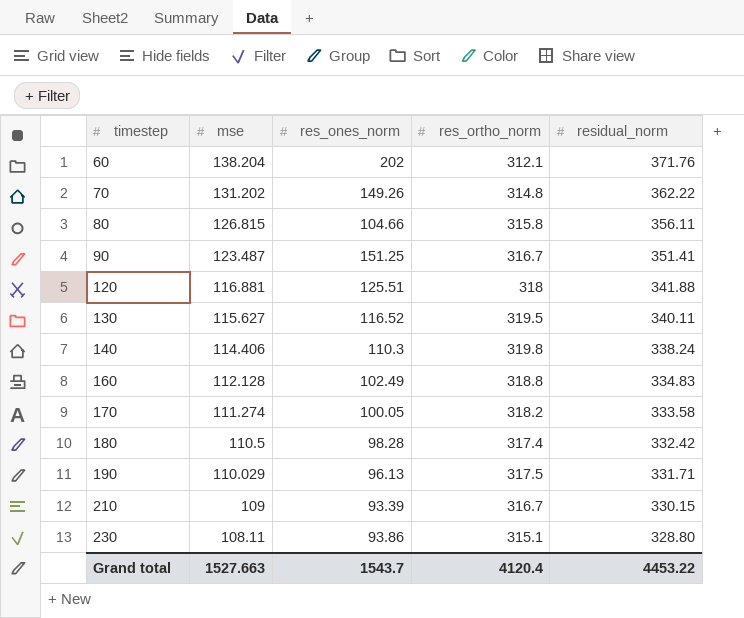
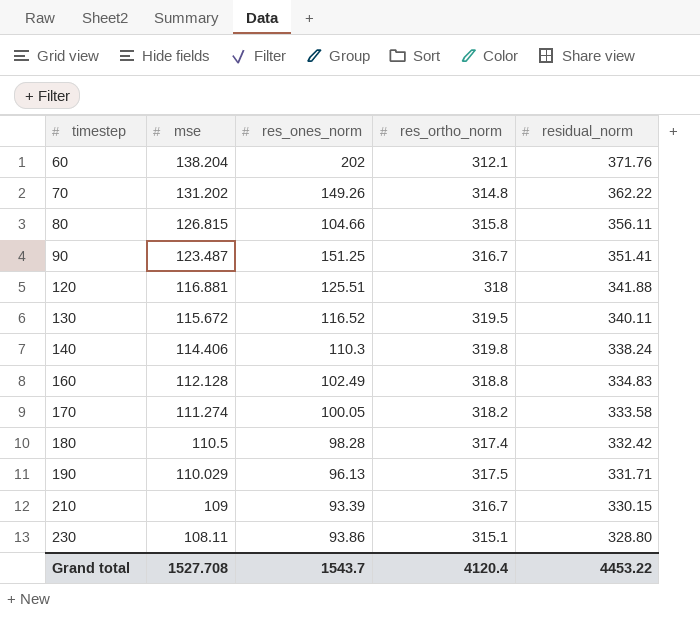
130 | mse: 115.627 -> 115.672
Grand total | mse: 1527.663 -> 1527.708

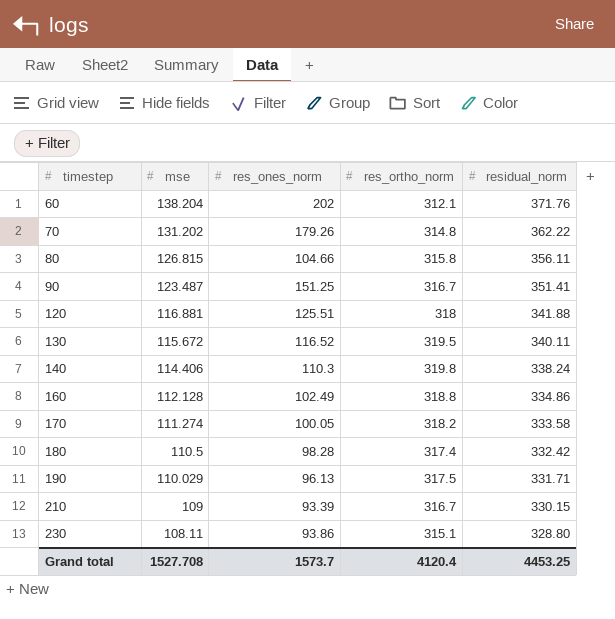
70 | res_ones_norm: 149.26 -> 179.26
160 | residual_norm: 334.83 -> 334.86
Grand total | res_ones_norm: 1543.7 -> 1573.7
Grand total | residual_norm: 4453.22 -> 4453.25

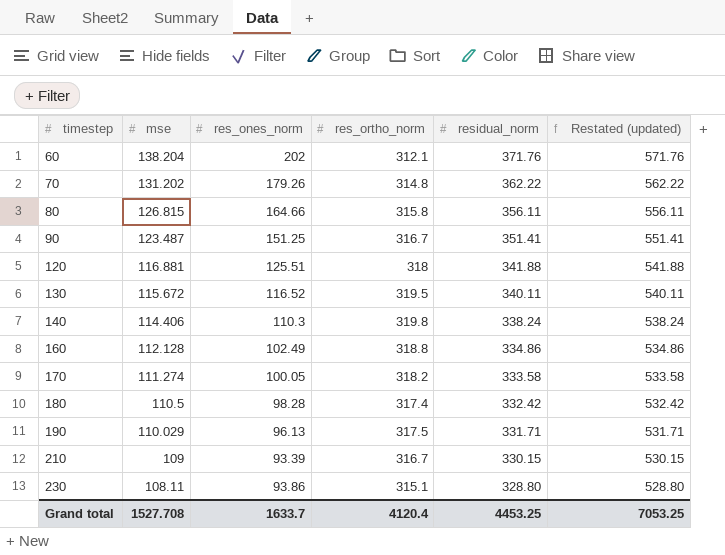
column Restated (updated) | formula: none -> [residual_norm] + 200
80 | res_ones_norm: 104.66 -> 164.66
Grand total | res_ones_norm: 1573.7 -> 1633.7

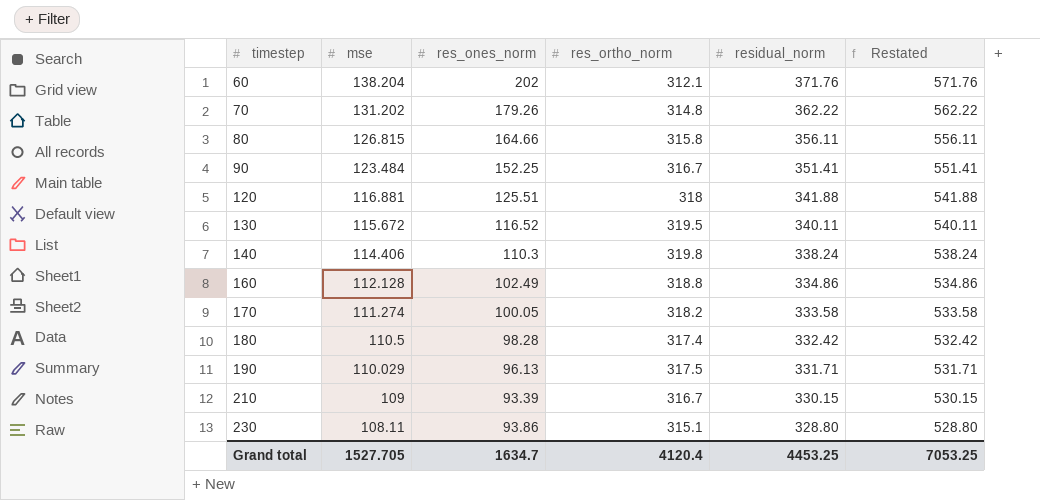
column name: Restated (updated) -> Restated
90 | mse: 123.487 -> 123.484
90 | res_ones_norm: 151.25 -> 152.25
Grand total | mse: 1527.708 -> 1527.705
Grand total | res_ones_norm: 1633.7 -> 1634.7

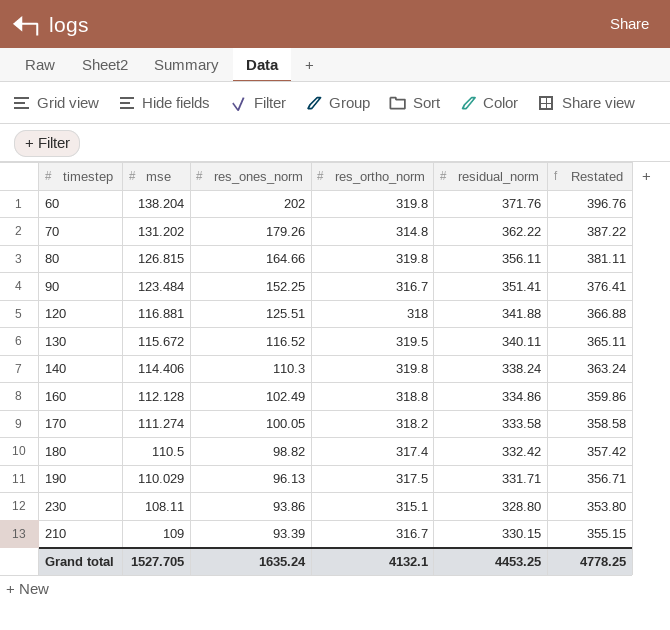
row order: timestep ascending -> res_ones_norm descending
column Restated | formula: [residual_norm] + 200 -> [residual_norm] + 25
60 | res_ortho_norm: 312.1 -> 319.8
80 | res_ortho_norm: 315.8 -> 319.8
180 | res_ones_norm: 98.28 -> 98.82
Grand total | res_ones_norm: 1634.7 -> 1635.24
Grand total | res_ortho_norm: 4120.4 -> 4132.1
Grand total | Restated: 7053.25 -> 4778.25

